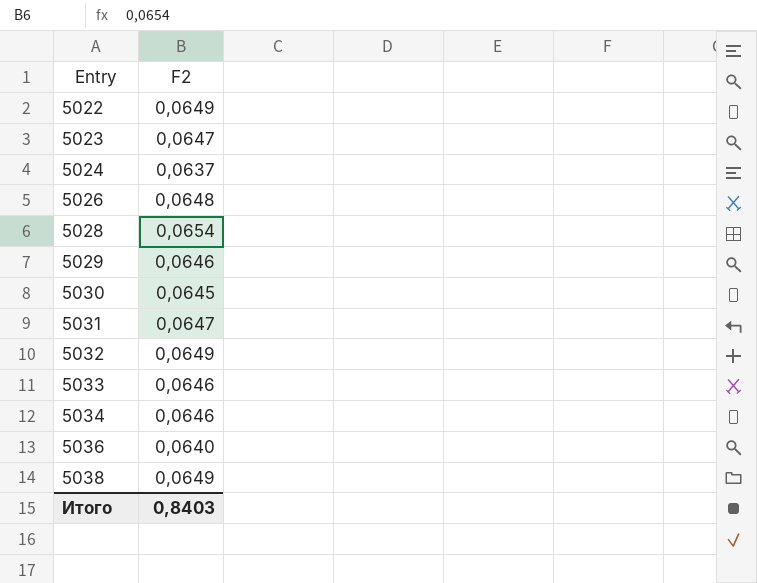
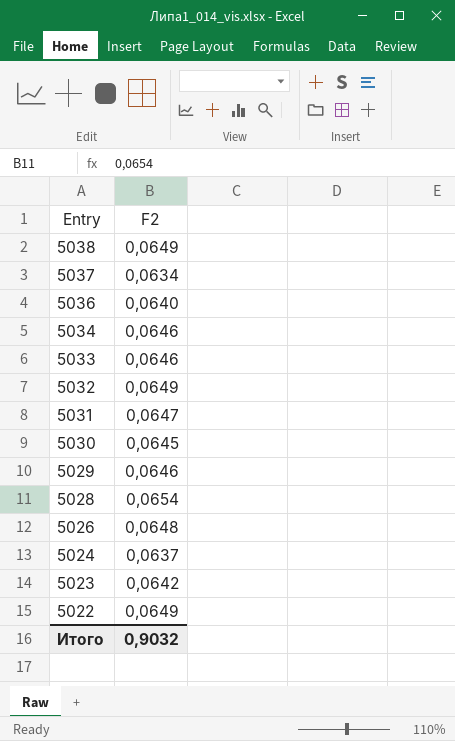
row order: Entry ascending -> Entry descending
row 5037: none -> 0,0634
5023 | F2: 0,0647 -> 0,0642
Итого | F2: 0,8403 -> 0,9032

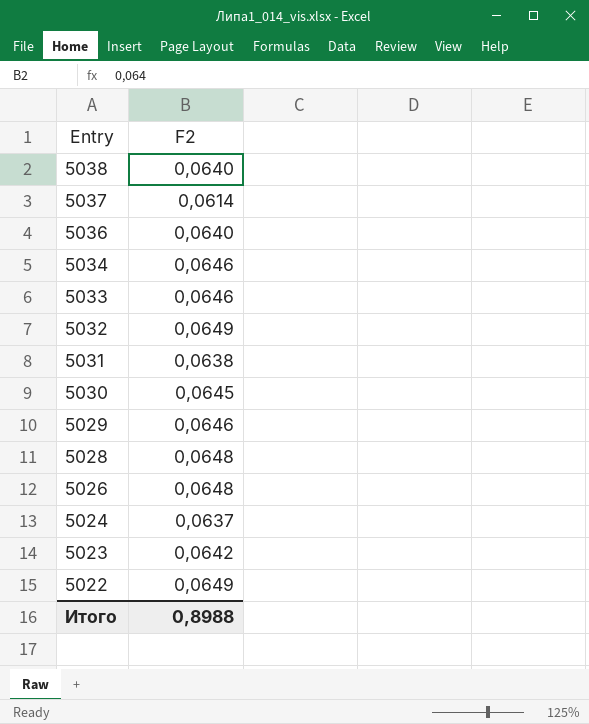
5038 | F2: 0,0649 -> 0,0640
5037 | F2: 0,0634 -> 0,0614
5031 | F2: 0,0647 -> 0,0638
5028 | F2: 0,0654 -> 0,0648
Итого | F2: 0,9032 -> 0,8988

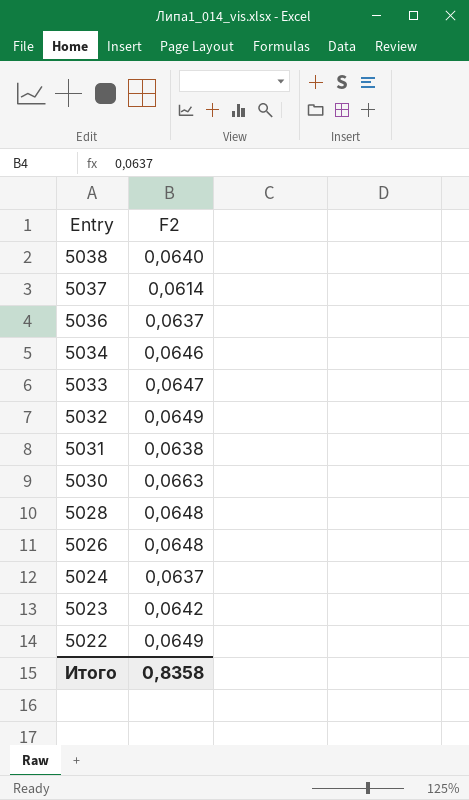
row 5029: 0,0646 -> none
5036 | F2: 0,0640 -> 0,0637
5033 | F2: 0,0646 -> 0,0647
5030 | F2: 0,0645 -> 0,0663
Итого | F2: 0,8988 -> 0,8358

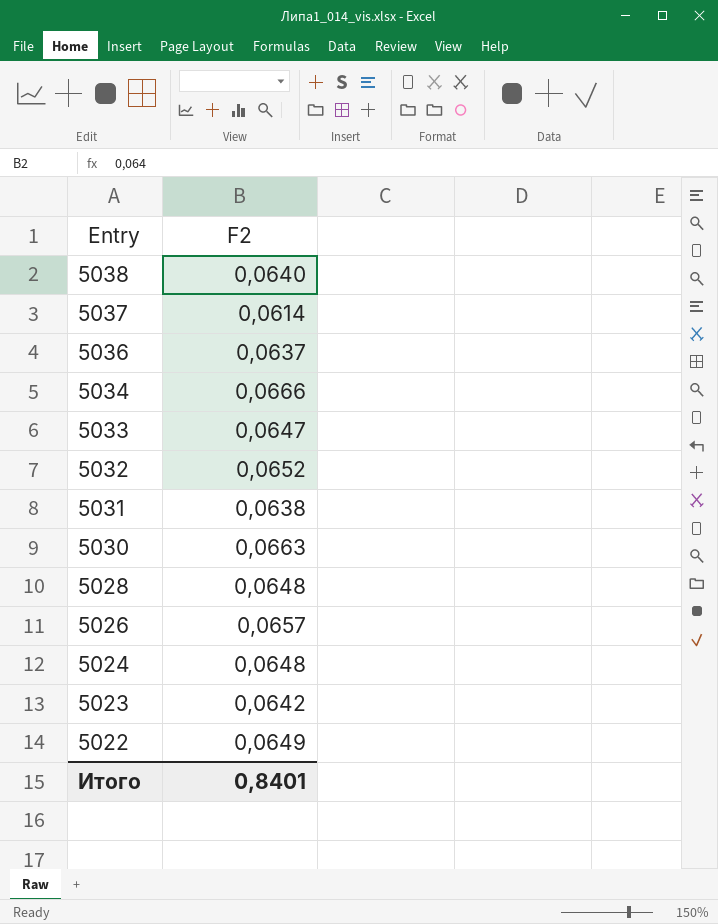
5034 | F2: 0,0646 -> 0,0666
5032 | F2: 0,0649 -> 0,0652
5026 | F2: 0,0648 -> 0,0657
5024 | F2: 0,0637 -> 0,0648
Итого | F2: 0,8358 -> 0,8401

